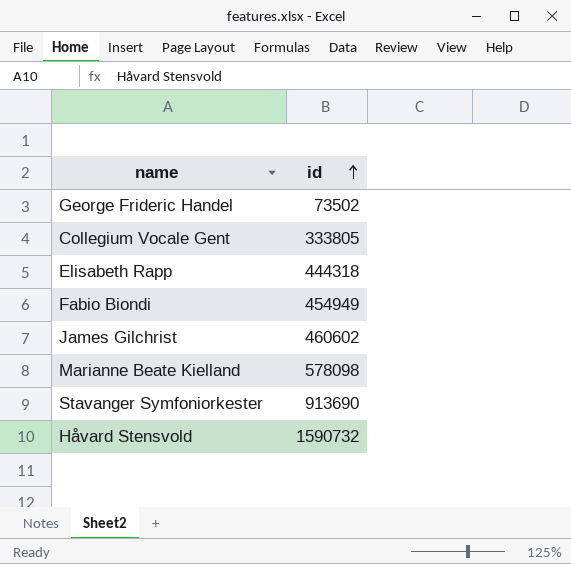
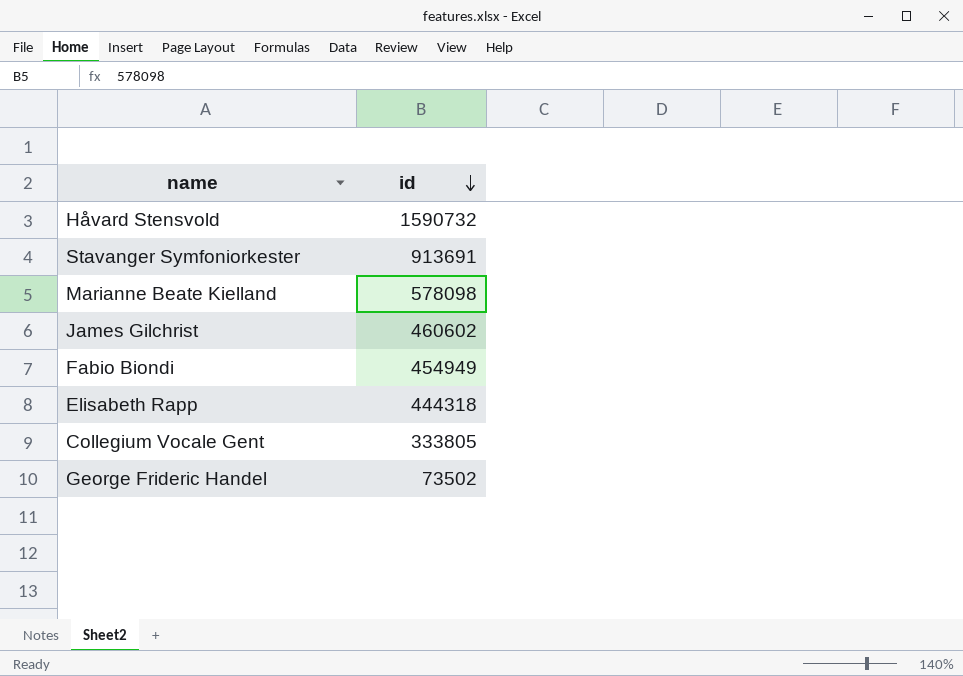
row order: id ascending -> id descending
Stavanger Symfoniorkester | id: 913690 -> 913691

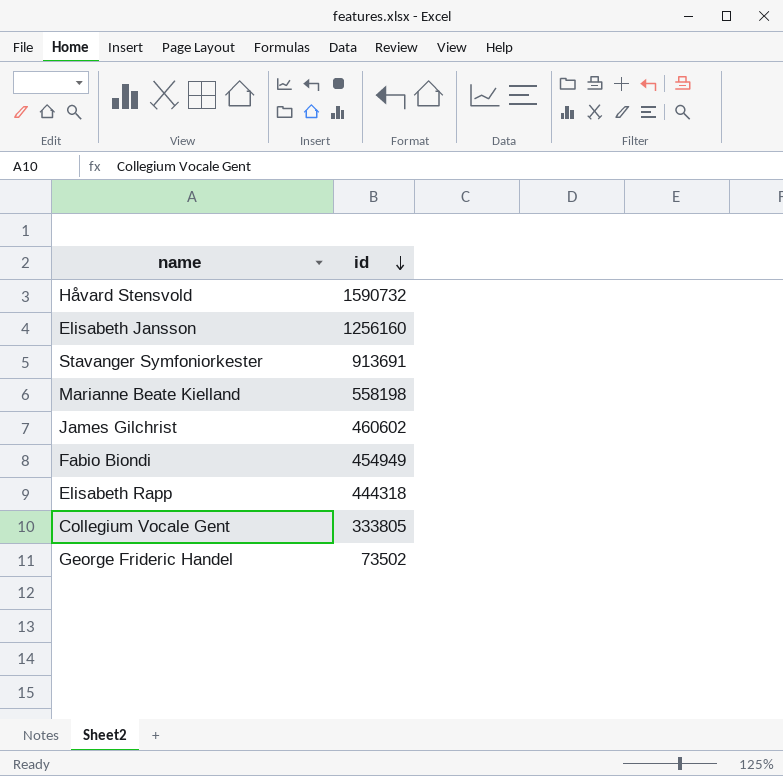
row Elisabeth Jansson: none -> 1256160
Marianne Beate Kielland | id: 578098 -> 558198

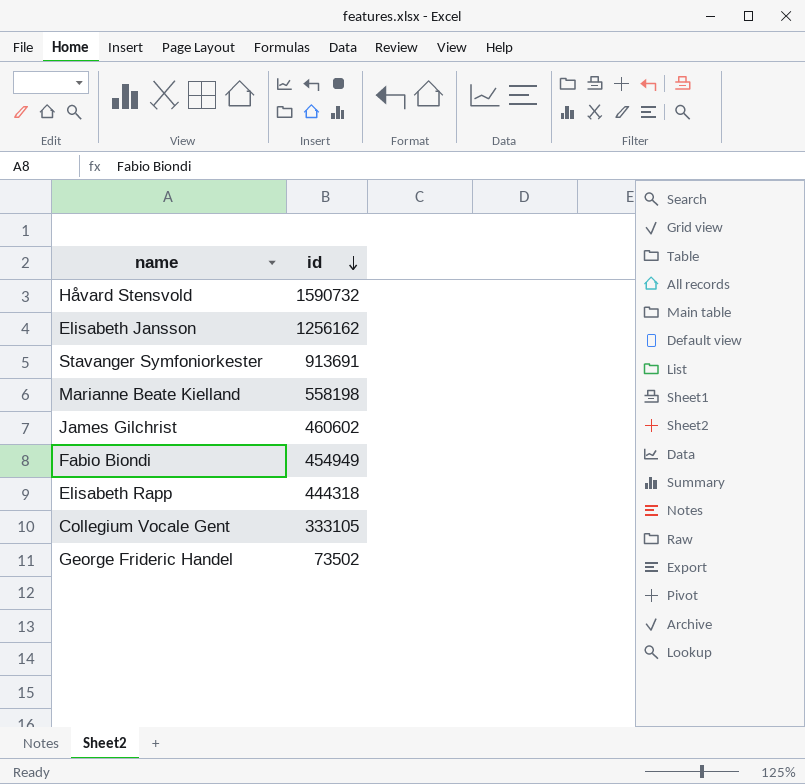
Elisabeth Jansson | id: 1256160 -> 1256162
Collegium Vocale Gent | id: 333805 -> 333105

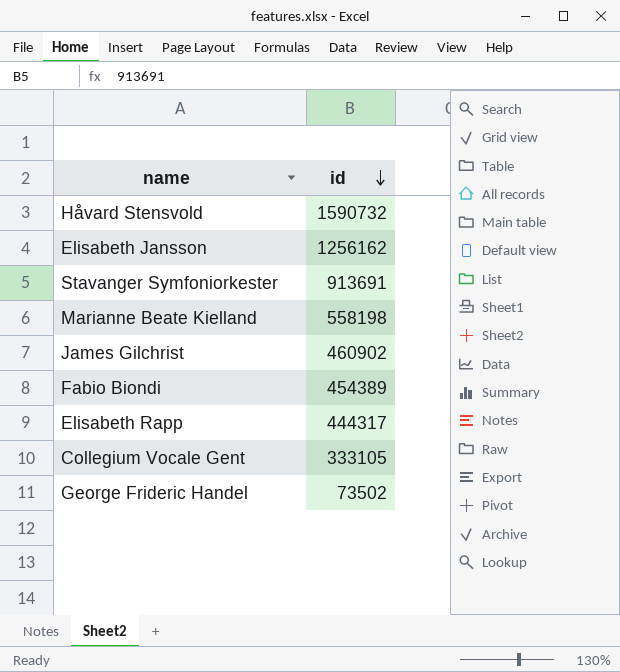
James Gilchrist | id: 460602 -> 460902
Fabio Biondi | id: 454949 -> 454389
Elisabeth Rapp | id: 444318 -> 444317

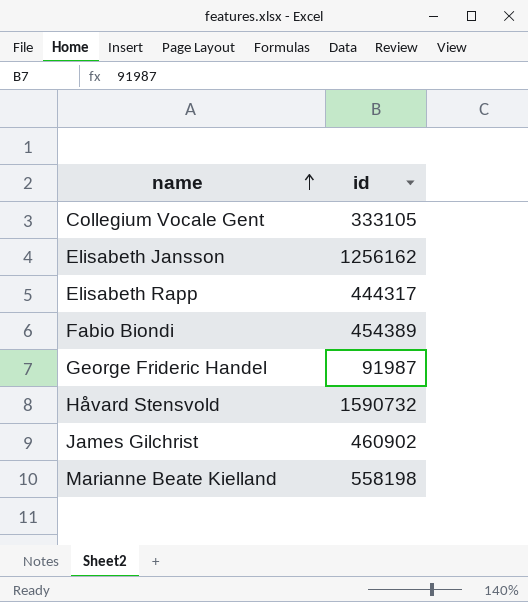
row order: id descending -> name ascending
row Stavanger Symfoniorkester: 913691 -> none
George Frideric Handel | id: 73502 -> 91987

